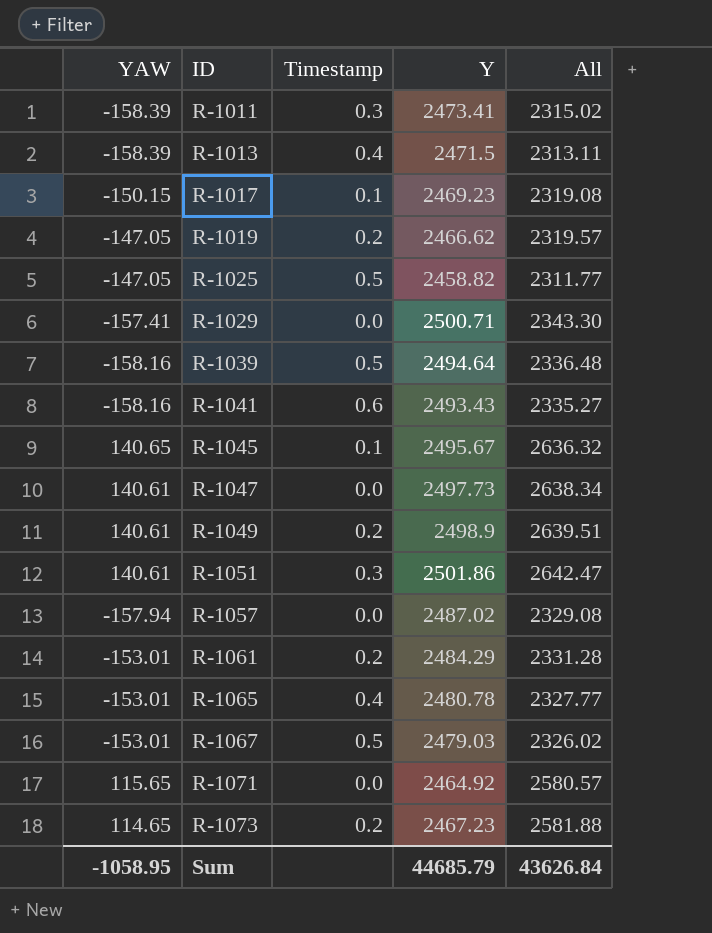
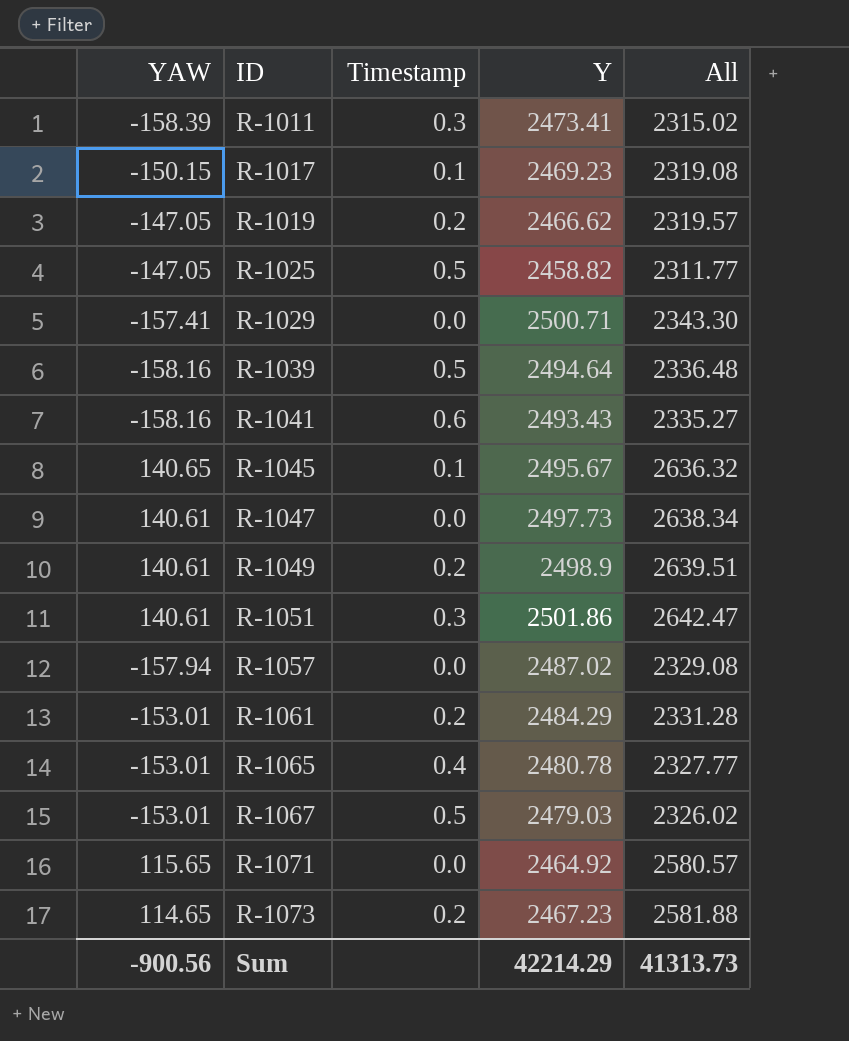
row R-1013: -158.39 | 0.4 | 2471.5 | 2313.11 -> none
Sum | YAW: -1058.95 -> -900.56
Sum | Y: 44685.79 -> 42214.29
Sum | All: 43626.84 -> 41313.73

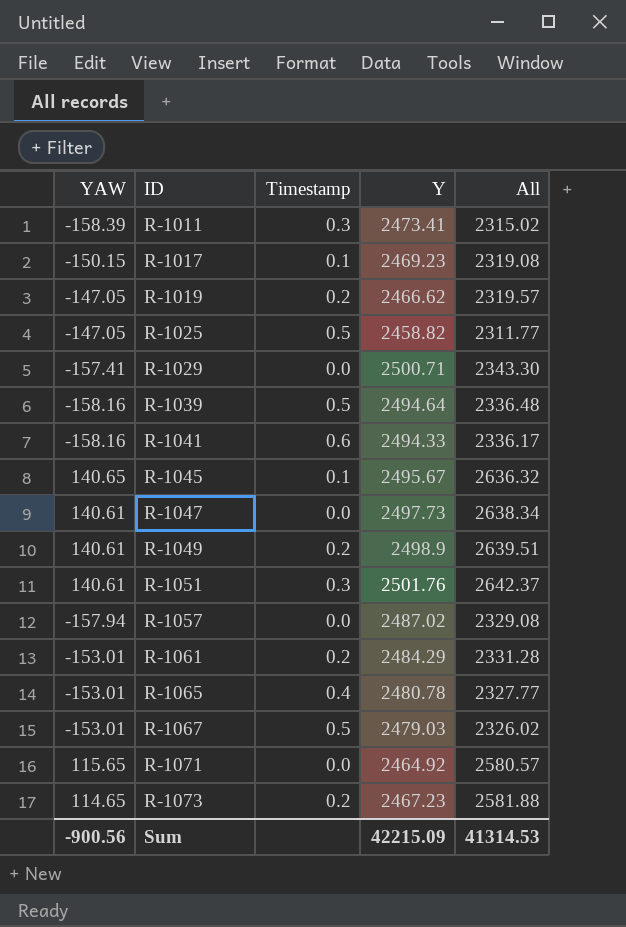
R-1041 | Y: 2493.43 -> 2494.33
R-1041 | All: 2335.27 -> 2336.17
R-1051 | Y: 2501.86 -> 2501.76
R-1051 | All: 2642.47 -> 2642.37
Sum | Y: 42214.29 -> 42215.09
Sum | All: 41313.73 -> 41314.53

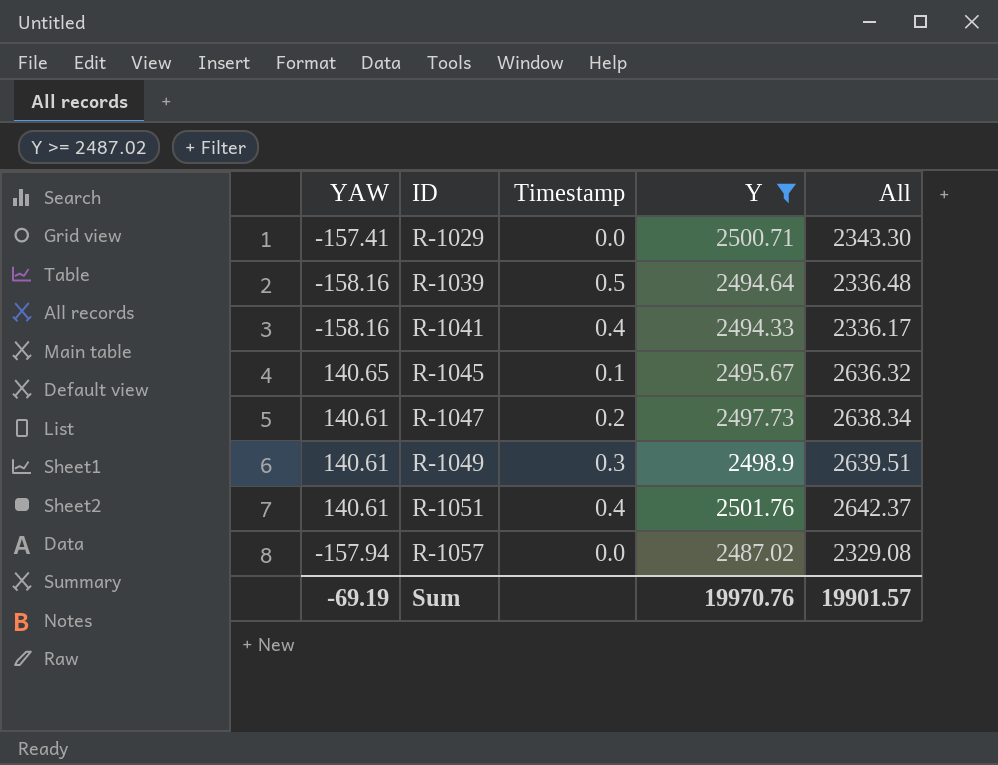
filter: none -> Y >= 2487.02
R-1041 | Timestamp: 0.6 -> 0.4
R-1047 | Timestamp: 0.0 -> 0.2
R-1049 | Timestamp: 0.2 -> 0.3
R-1051 | Timestamp: 0.3 -> 0.4
Sum | YAW: -900.56 -> -69.19
Sum | Y: 42215.09 -> 19970.76
Sum | All: 41314.53 -> 19901.57

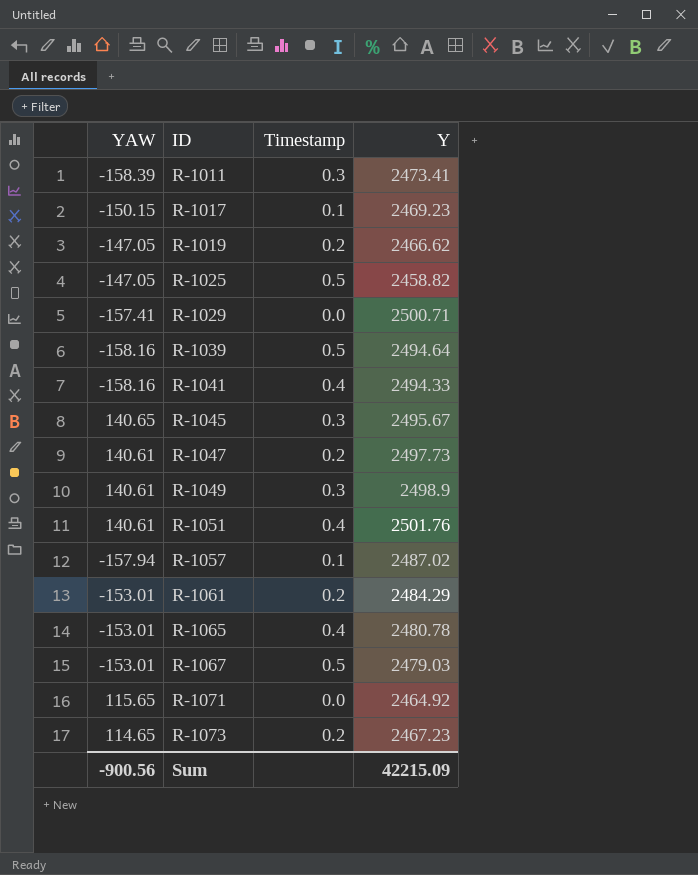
filter: Y >= 2487.02 -> none
column All | formula: [YAW] + [Y] -> none
R-1045 | Timestamp: 0.1 -> 0.3
R-1057 | Timestamp: 0.0 -> 0.1
Sum | YAW: -69.19 -> -900.56
Sum | Y: 19970.76 -> 42215.09

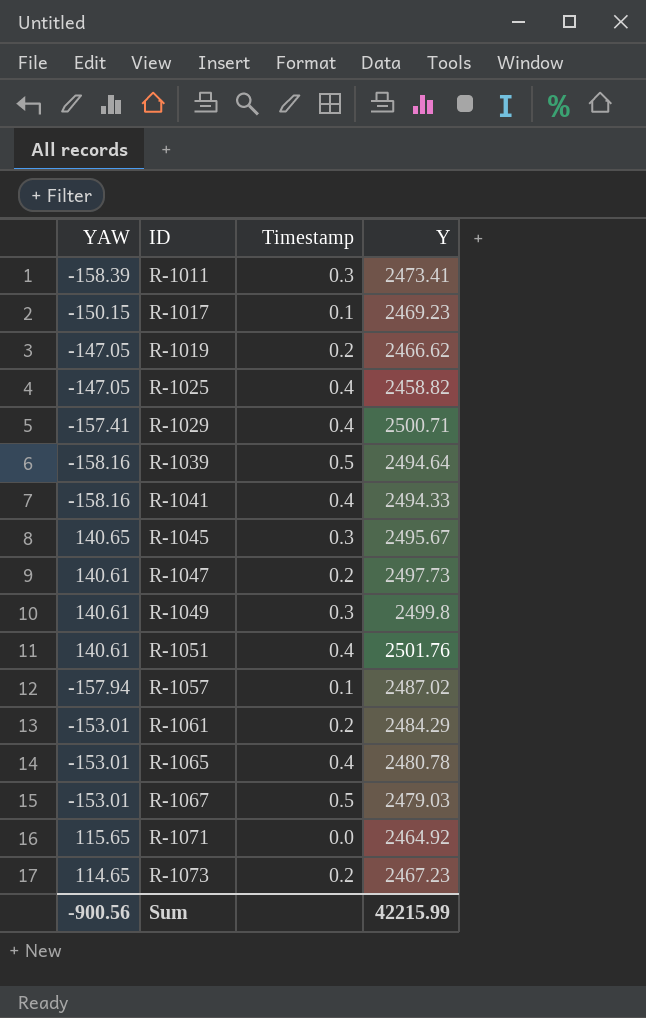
R-1025 | Timestamp: 0.5 -> 0.4
R-1029 | Timestamp: 0.0 -> 0.4
R-1049 | Y: 2498.9 -> 2499.8
Sum | Y: 42215.09 -> 42215.99

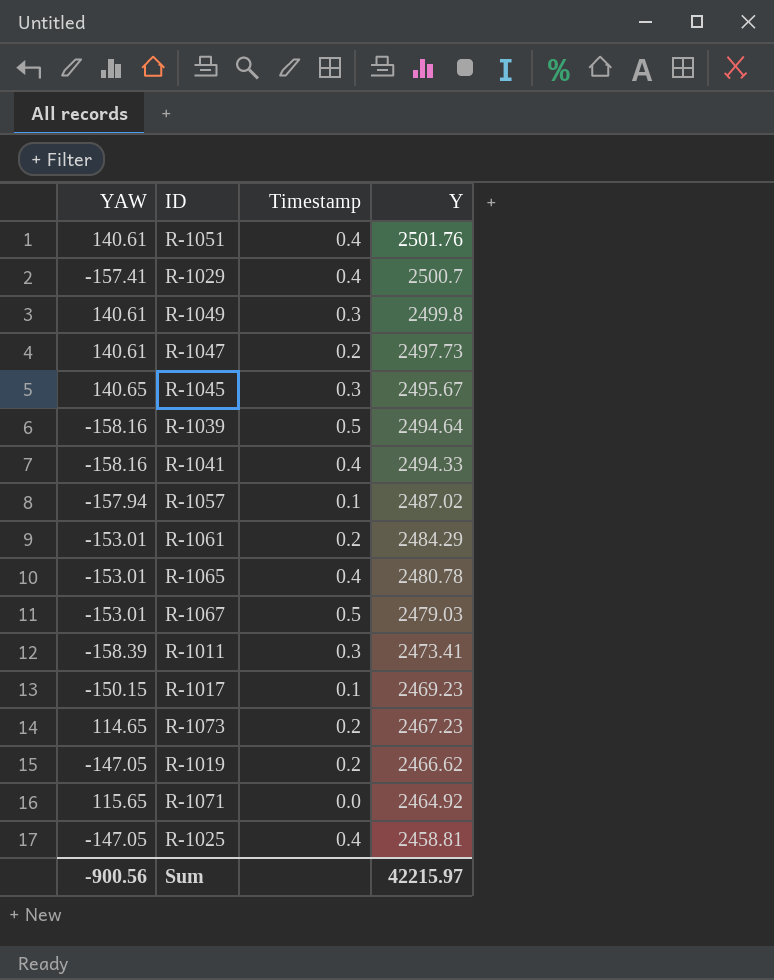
row order: ID ascending -> Y descending
R-1029 | Y: 2500.71 -> 2500.7
R-1025 | Y: 2458.82 -> 2458.81
Sum | Y: 42215.99 -> 42215.97

